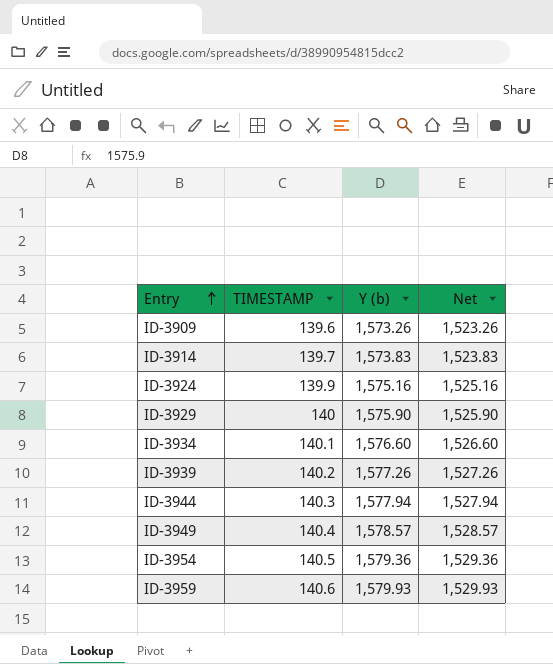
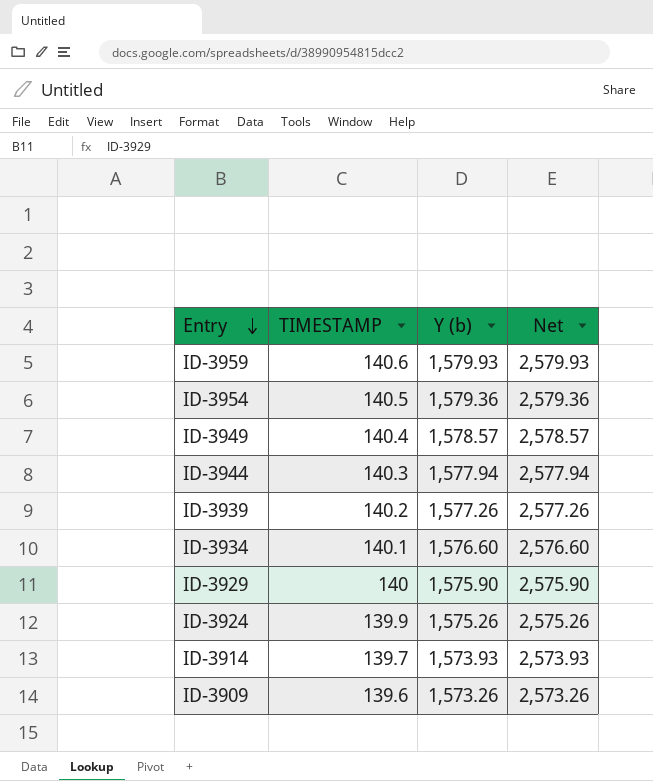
row order: Entry ascending -> Entry descending
column Net | formula: [Y (b)] - 50 -> [Y (b)] + 1000
ID-3924 | Y (b): 1,575.16 -> 1,575.26
ID-3914 | Y (b): 1,573.83 -> 1,573.93

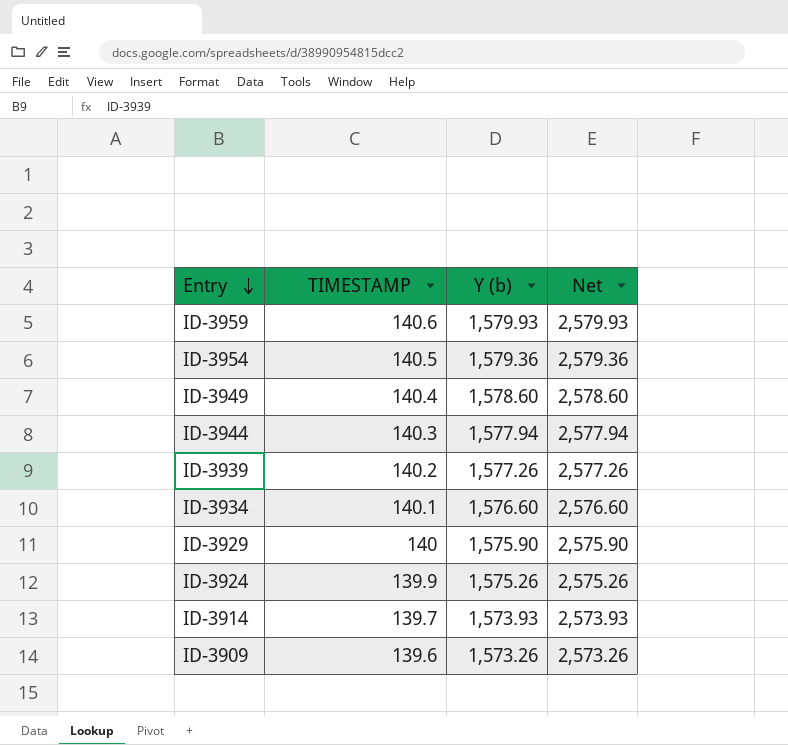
ID-3949 | Y (b): 1,578.57 -> 1,578.60
ID-3949 | Net: 2,578.57 -> 2,578.60

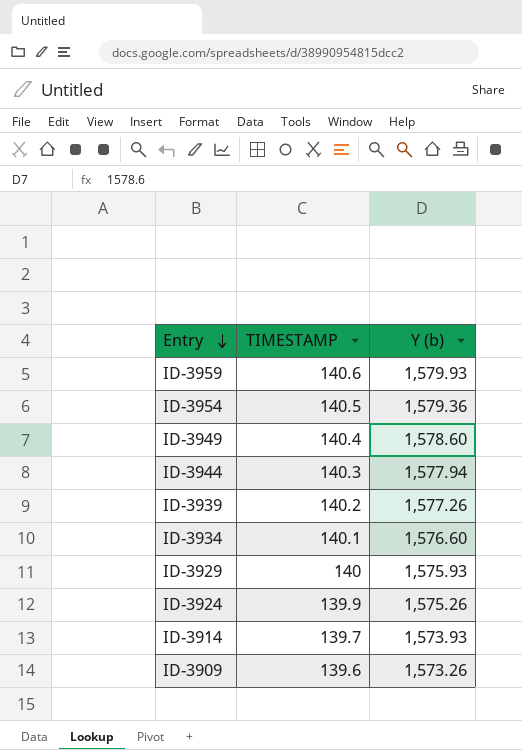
column Net | formula: [Y (b)] + 1000 -> none
ID-3929 | Y (b): 1,575.90 -> 1,575.93

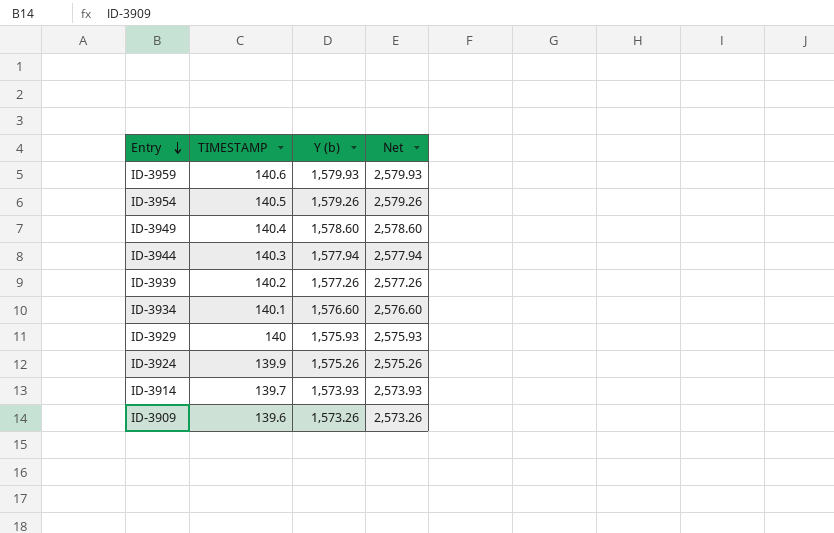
column Net | formula: none -> [Y (b)] + 1000
ID-3954 | Y (b): 1,579.36 -> 1,579.26

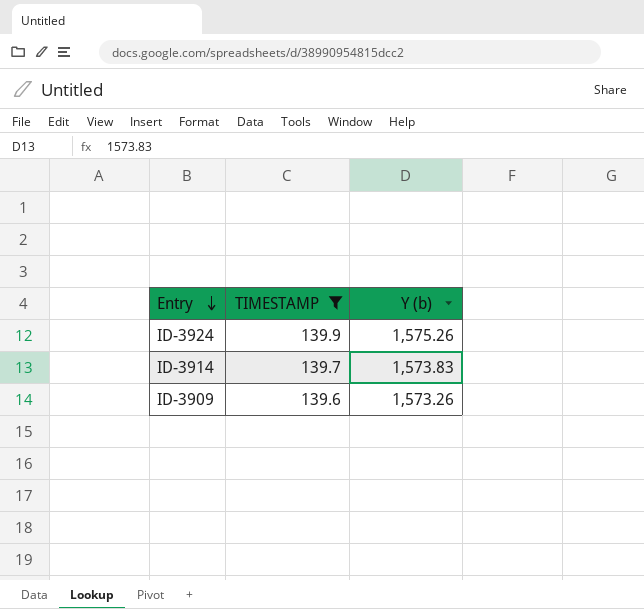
filter: none -> TIMESTAMP <= 139.9
column Net | formula: [Y (b)] + 1000 -> none
ID-3914 | Y (b): 1,573.93 -> 1,573.83

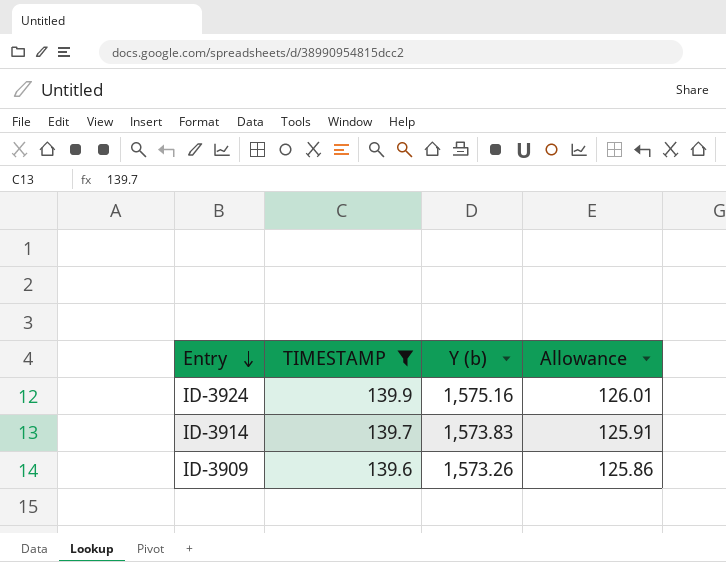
column Allowance | formula: none -> [Y (b)] * 0.08
ID-3924 | Y (b): 1,575.26 -> 1,575.16

